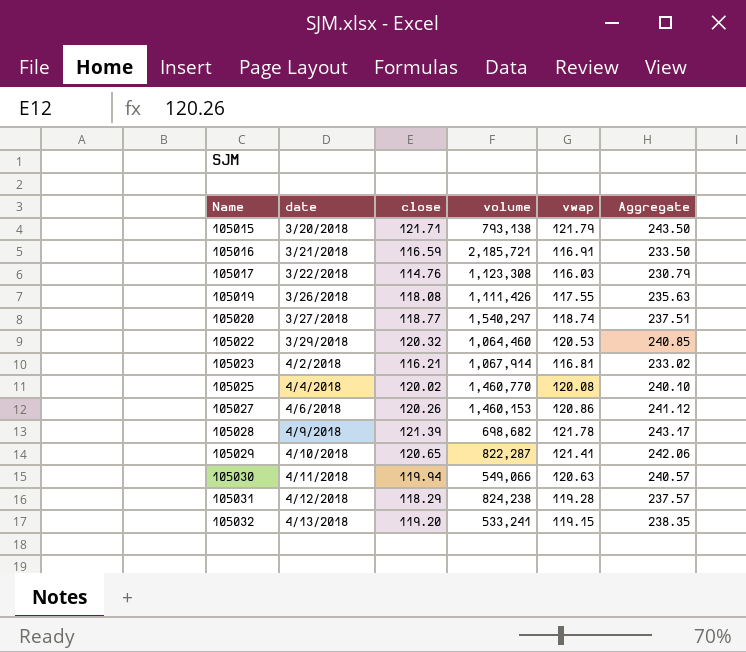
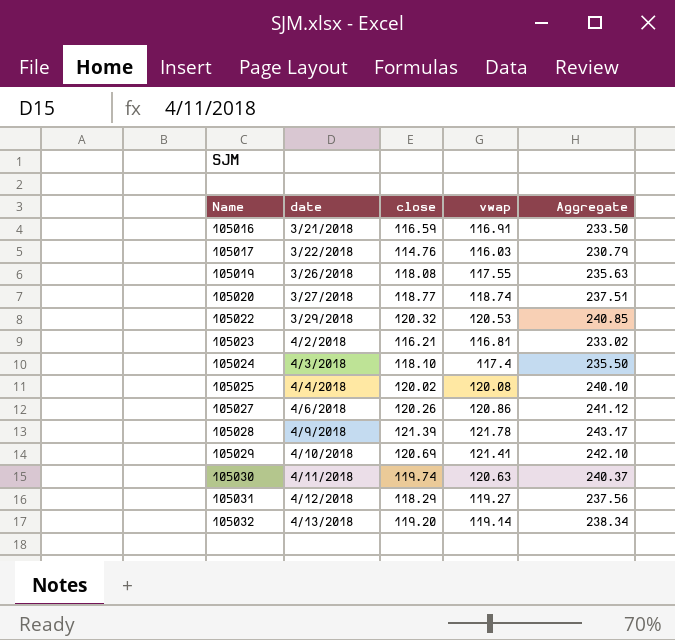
column volume | position: 4 -> none
row 105015: 3/20/2018 | 121.71 | 793,138 | 121.79 | 243.50 -> none
row 105024: none -> 4/3/2018 | 118.10 | 117.4 | 235.50
105029 | close: 120.65 -> 120.69
105029 | Aggregate: 242.06 -> 242.10
105030 | close: 119.94 -> 119.74
105030 | Aggregate: 240.57 -> 240.37
105031 | vwap: 119.28 -> 119.27
105031 | Aggregate: 237.57 -> 237.56
105032 | vwap: 119.15 -> 119.14
105032 | Aggregate: 238.35 -> 238.34

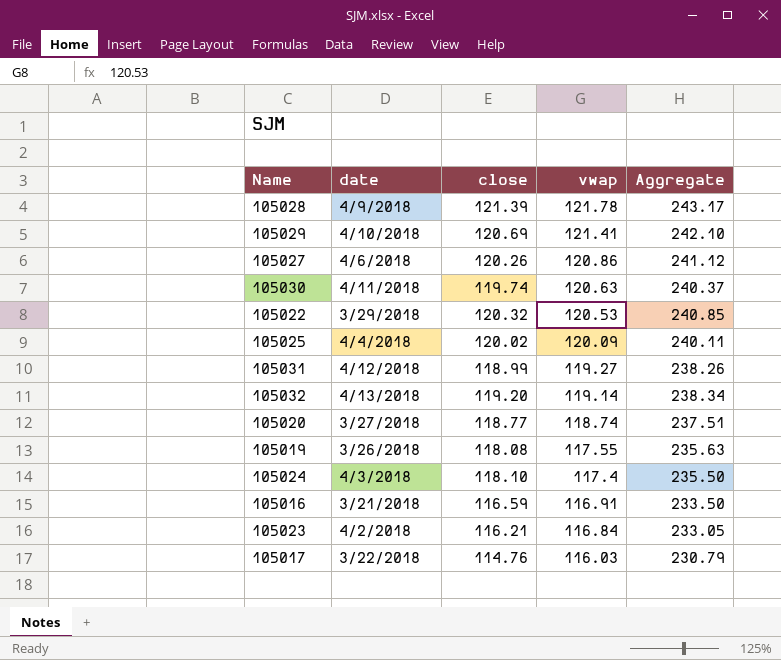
row order: Name ascending -> vwap descending
105025 | vwap: 120.08 -> 120.09
105025 | Aggregate: 240.10 -> 240.11
105031 | close: 118.29 -> 118.99
105031 | Aggregate: 237.56 -> 238.26
105023 | vwap: 116.81 -> 116.84
105023 | Aggregate: 233.02 -> 233.05

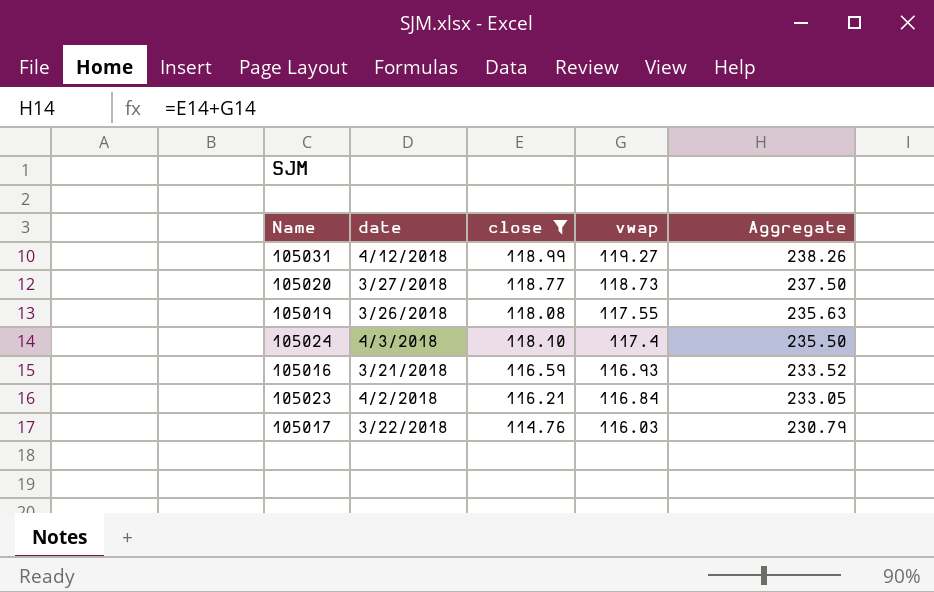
filter: none -> close <= 118.99
105020 | vwap: 118.74 -> 118.73
105020 | Aggregate: 237.51 -> 237.50
105016 | vwap: 116.91 -> 116.93
105016 | Aggregate: 233.50 -> 233.52

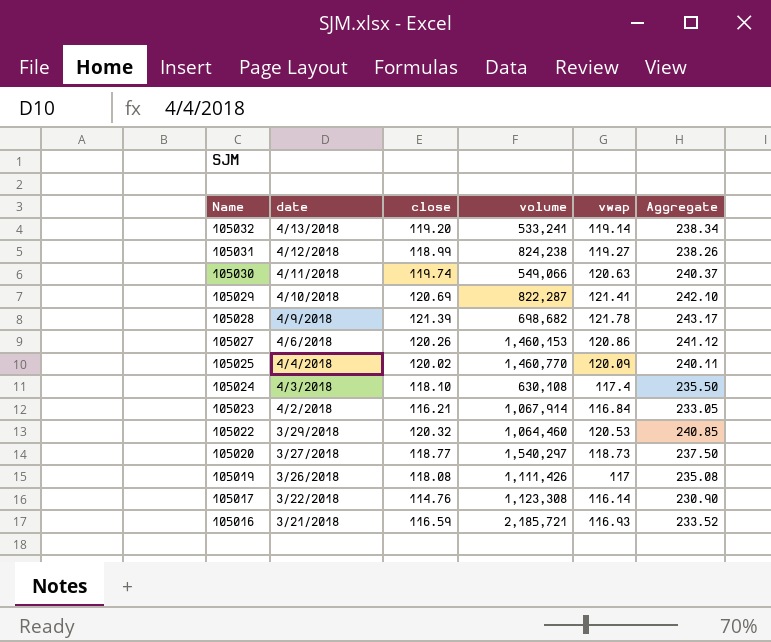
filter: close <= 118.99 -> none
row order: vwap descending -> Name descending
column volume | position: none -> 4
105019 | vwap: 117.55 -> 117
105019 | Aggregate: 235.63 -> 235.08
105017 | vwap: 116.03 -> 116.14
105017 | Aggregate: 230.79 -> 230.90

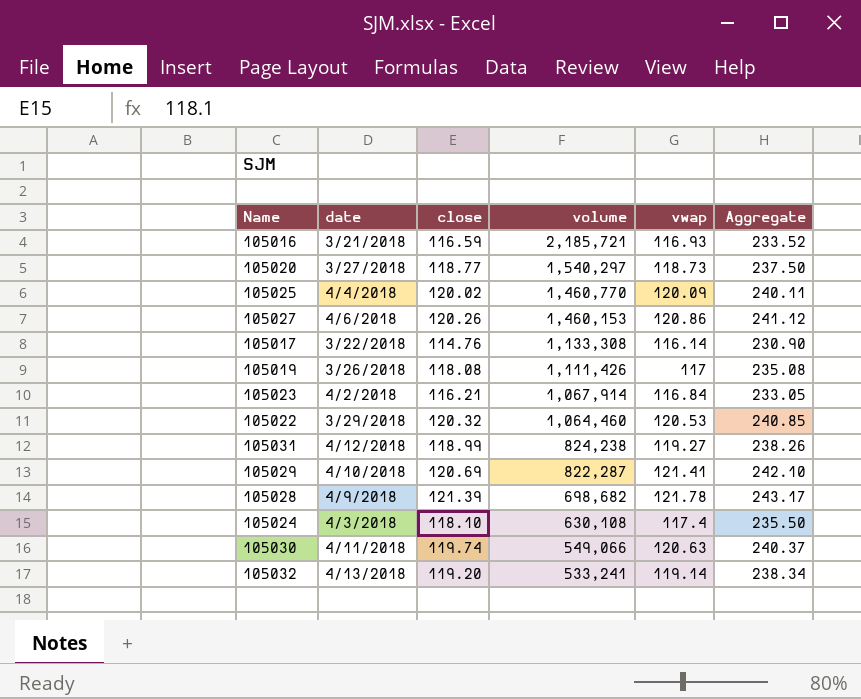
row order: Name descending -> volume descending
105017 | volume: 1,123,308 -> 1,133,308

